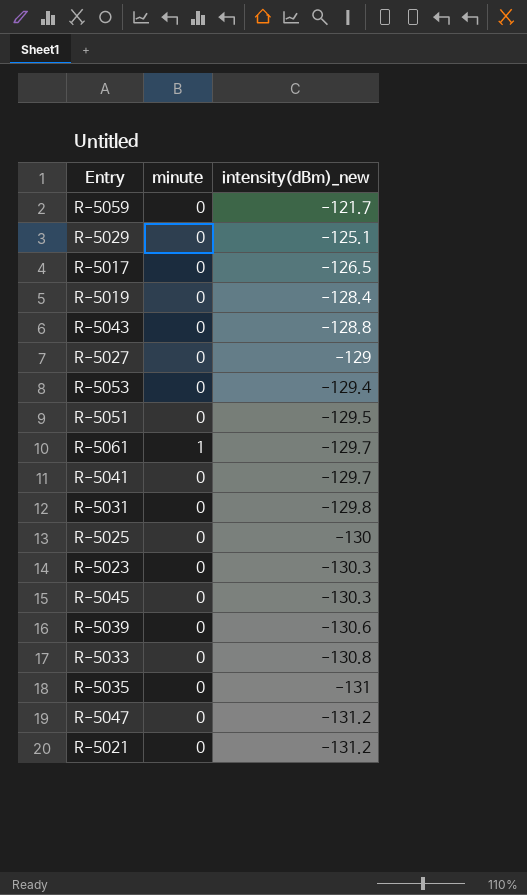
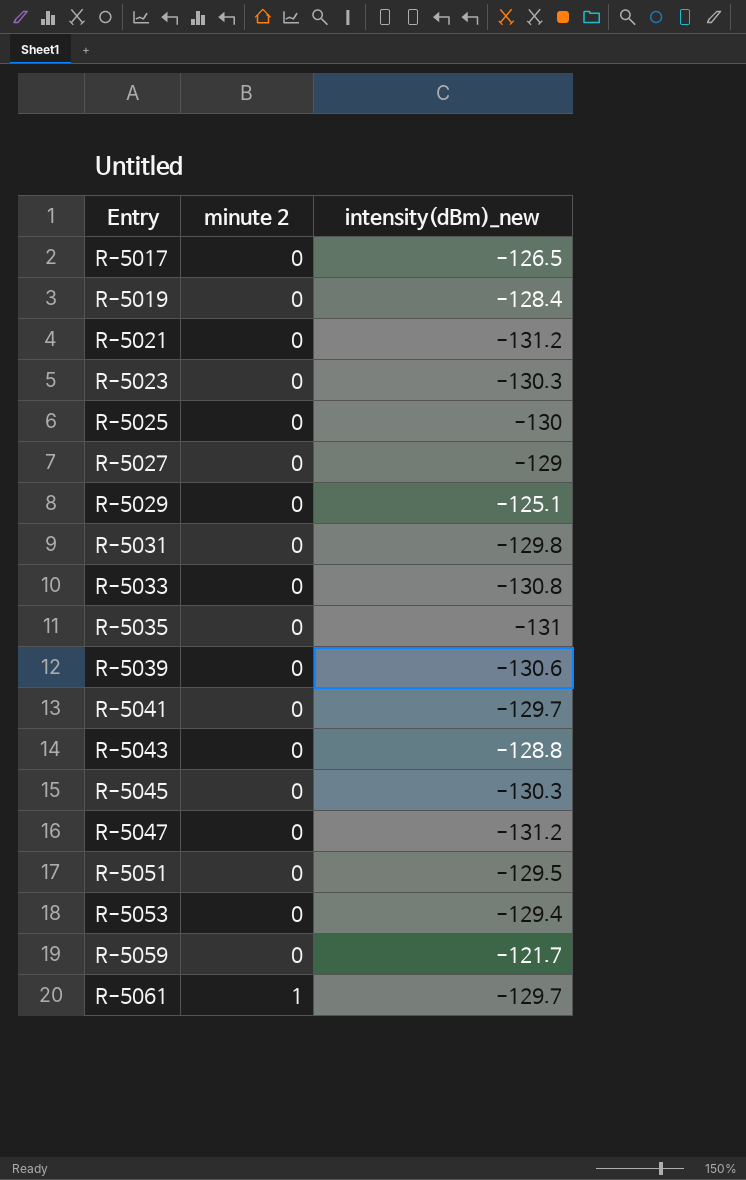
row order: intensity(dBm)_new descending -> Entry ascending
column name: minute -> minute 2

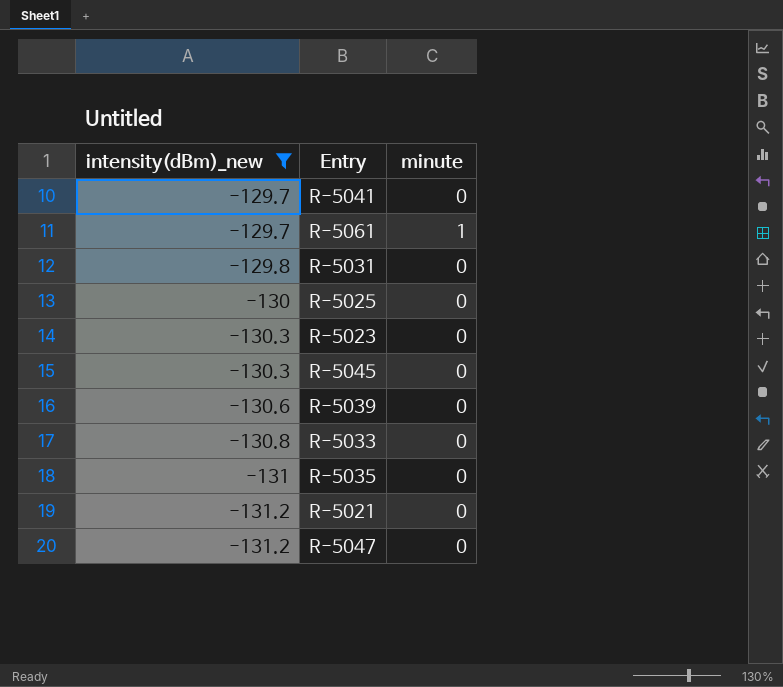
filter: none -> intensity(dBm)_new <= -129.7
row order: Entry ascending -> intensity(dBm)_new descending
column intensity(dBm)_new | position: 3 -> 1
column name: minute 2 -> minute

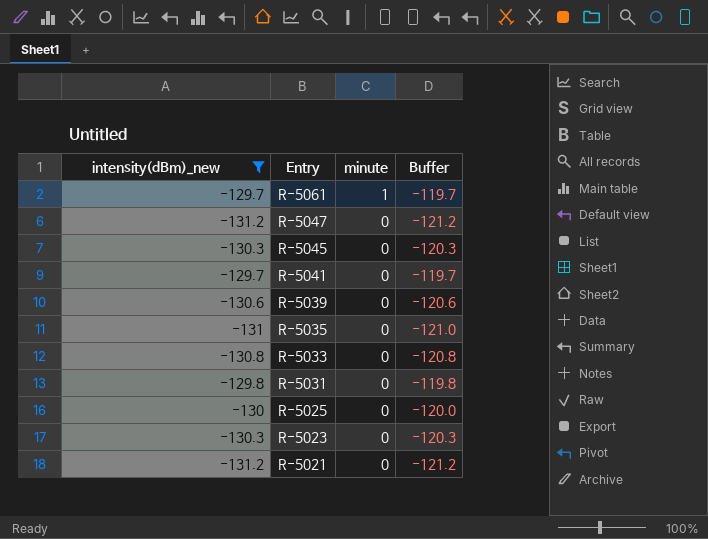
row order: intensity(dBm)_new descending -> Entry descending
column Buffer | formula: none -> [intensity(dBm)_new] + 10

